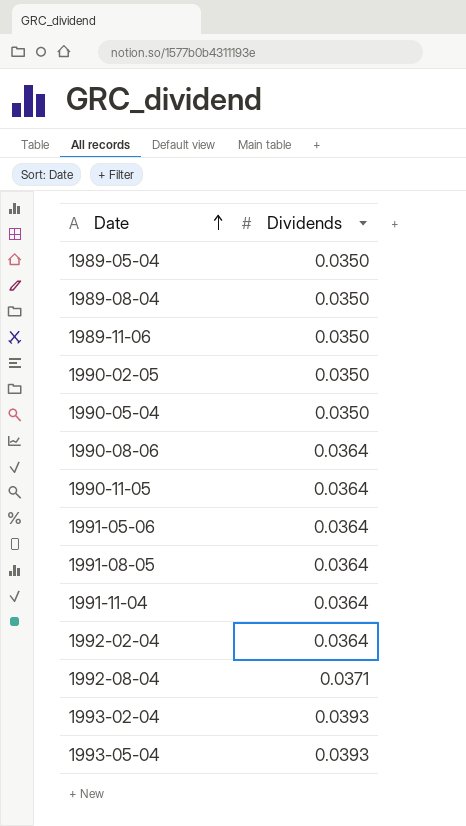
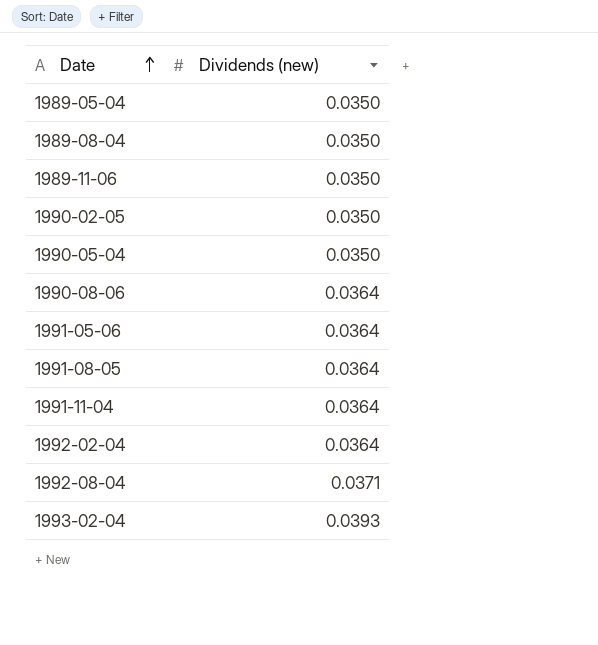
column name: Dividends -> Dividends (new)
row 1990-11-05: 0.0364 -> none
row 1993-05-04: 0.0393 -> none

